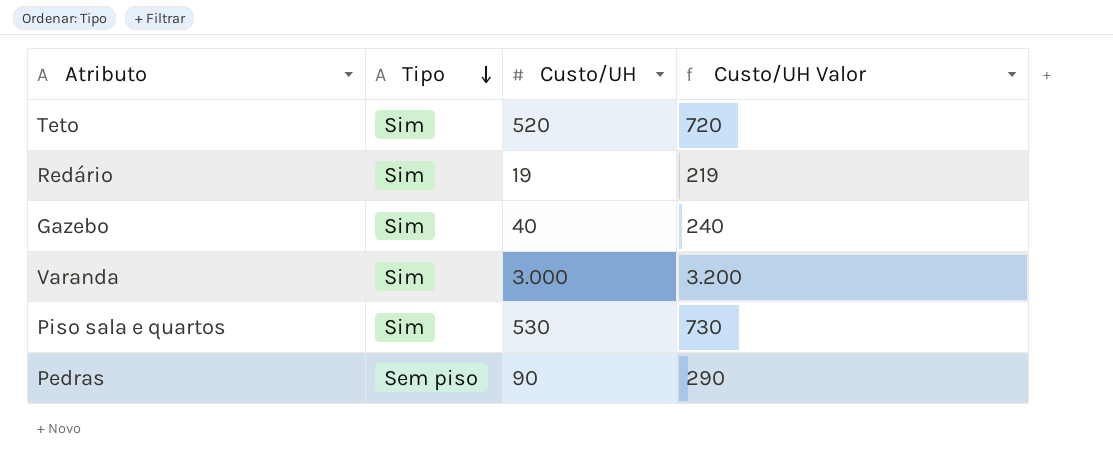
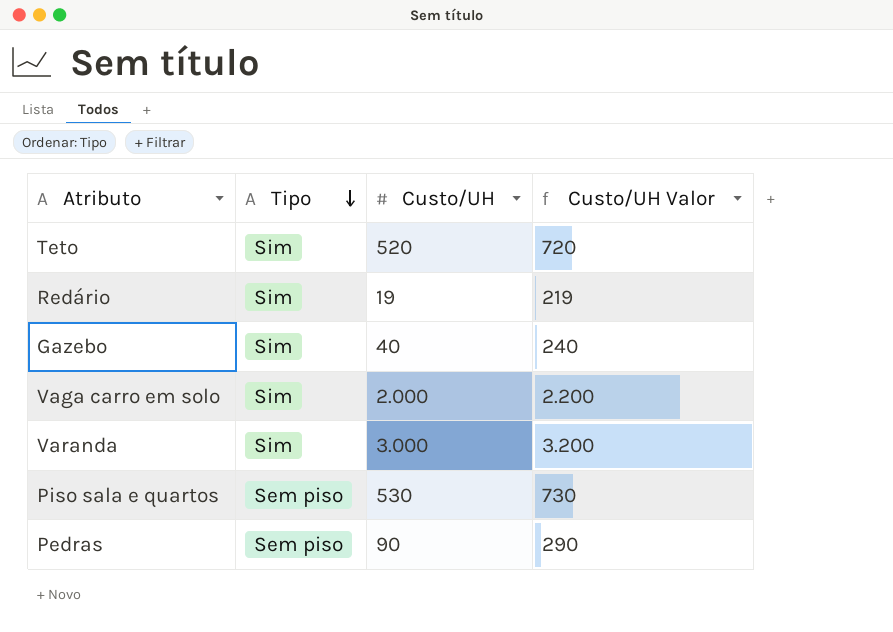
row Vaga carro em solo: none -> Sim | 2.000 | 2.200
Piso sala e quartos | Tipo: Sim -> Sem piso

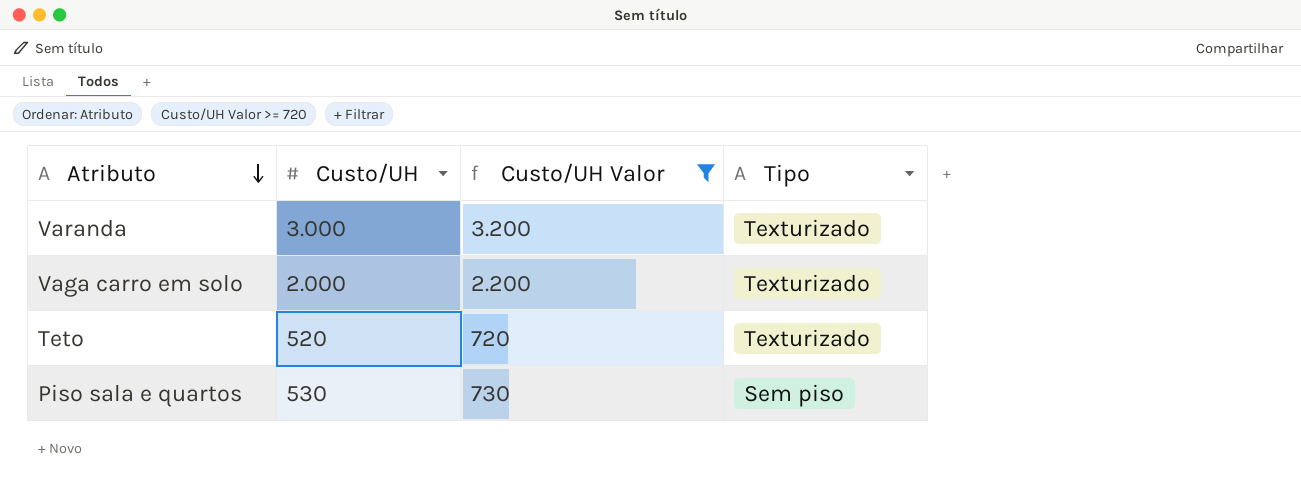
filter: none -> Custo/UH Valor >= 720
row order: Tipo descending -> Atributo descending
column Tipo | position: 2 -> 4
Varanda | Tipo: Sim -> Texturizado
Vaga carro em solo | Tipo: Sim -> Texturizado
Teto | Tipo: Sim -> Texturizado

